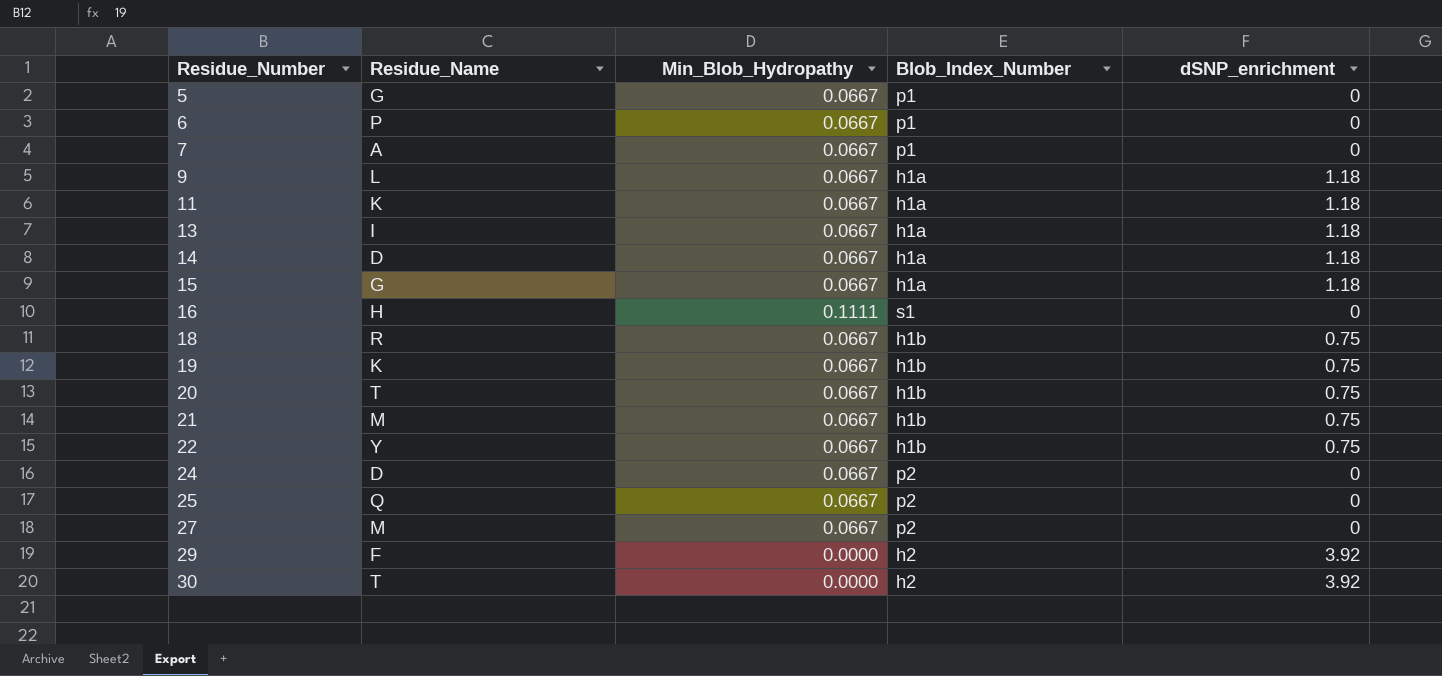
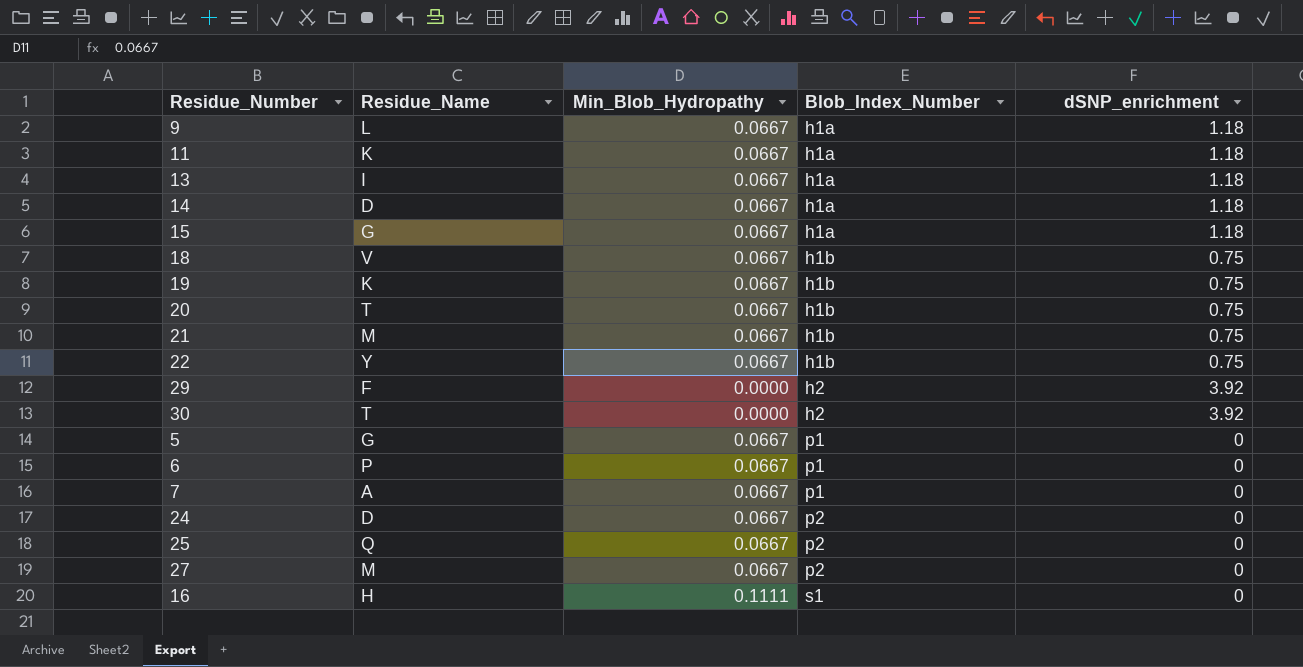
row order: Residue_Number ascending -> Blob_Index_Number ascending
18 | Residue_Name: R -> V

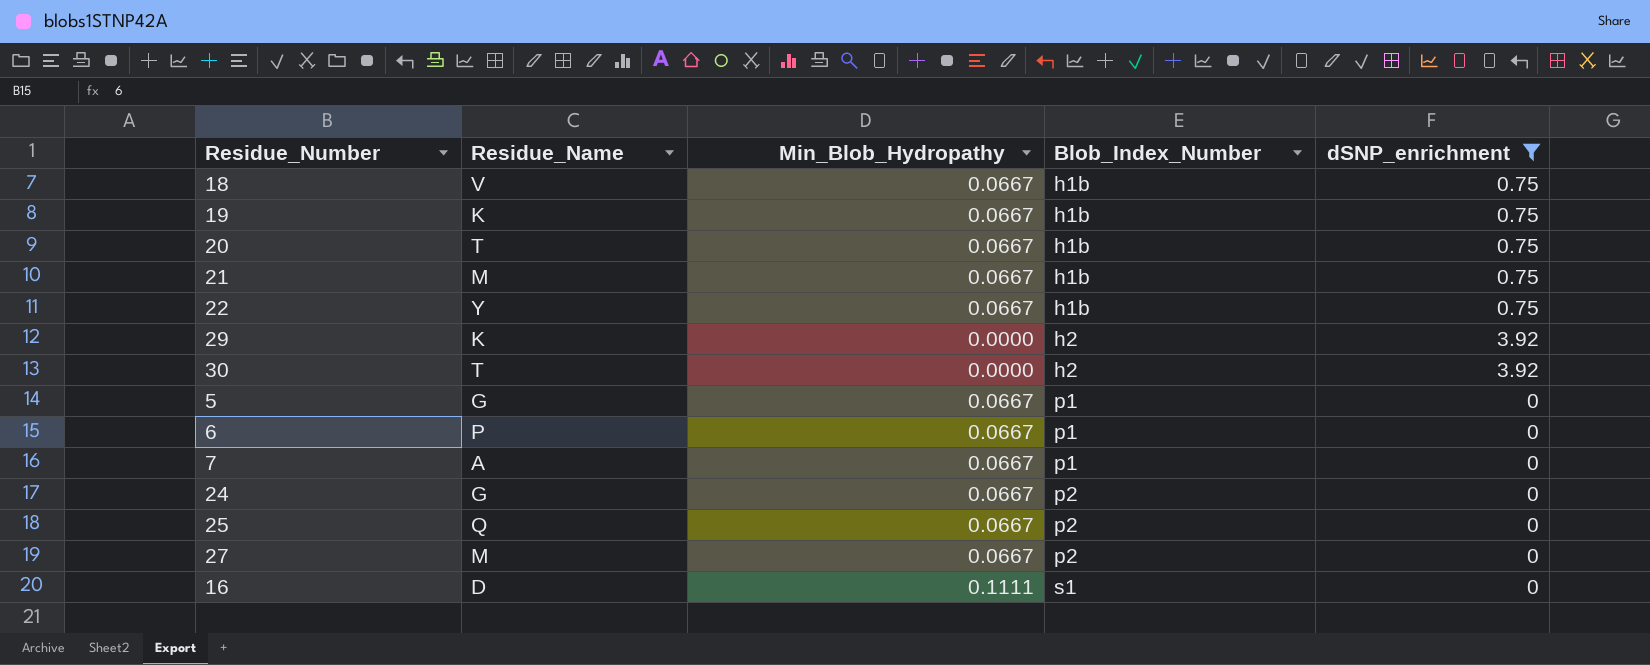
filter: none -> dSNP_enrichment != 1.18
29 | Residue_Name: F -> K
24 | Residue_Name: D -> G
16 | Residue_Name: H -> D

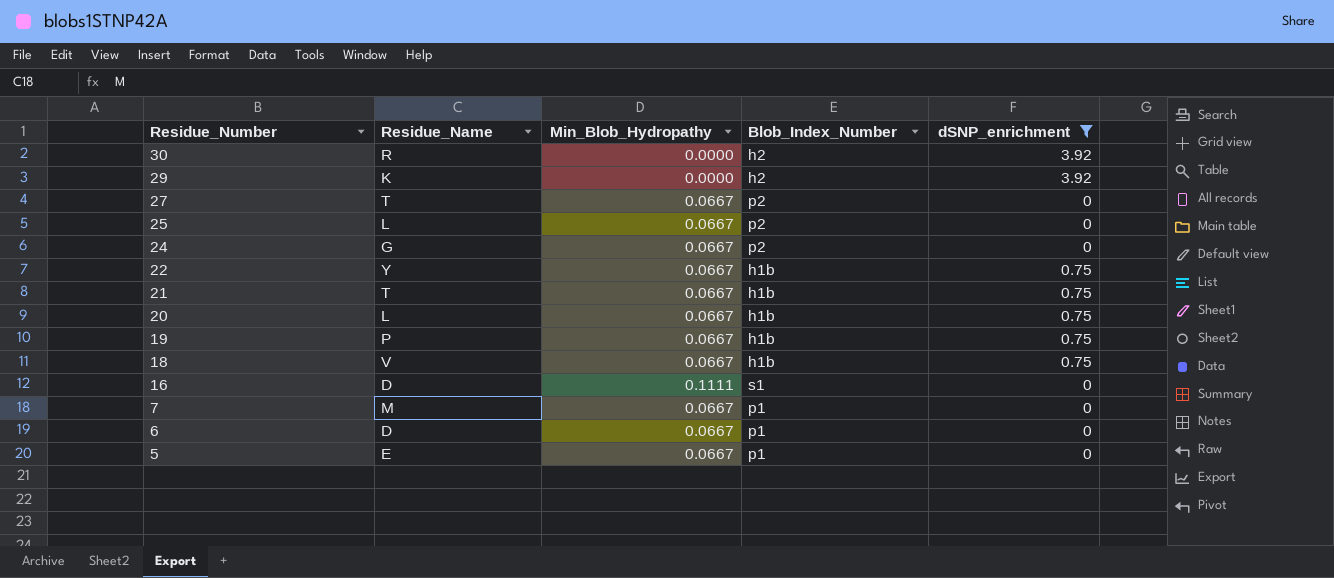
row order: Blob_Index_Number ascending -> Residue_Number descending
30 | Residue_Name: T -> R
27 | Residue_Name: M -> T
25 | Residue_Name: Q -> L
21 | Residue_Name: M -> T
20 | Residue_Name: T -> L
19 | Residue_Name: K -> P
7 | Residue_Name: A -> M
6 | Residue_Name: P -> D
5 | Residue_Name: G -> E

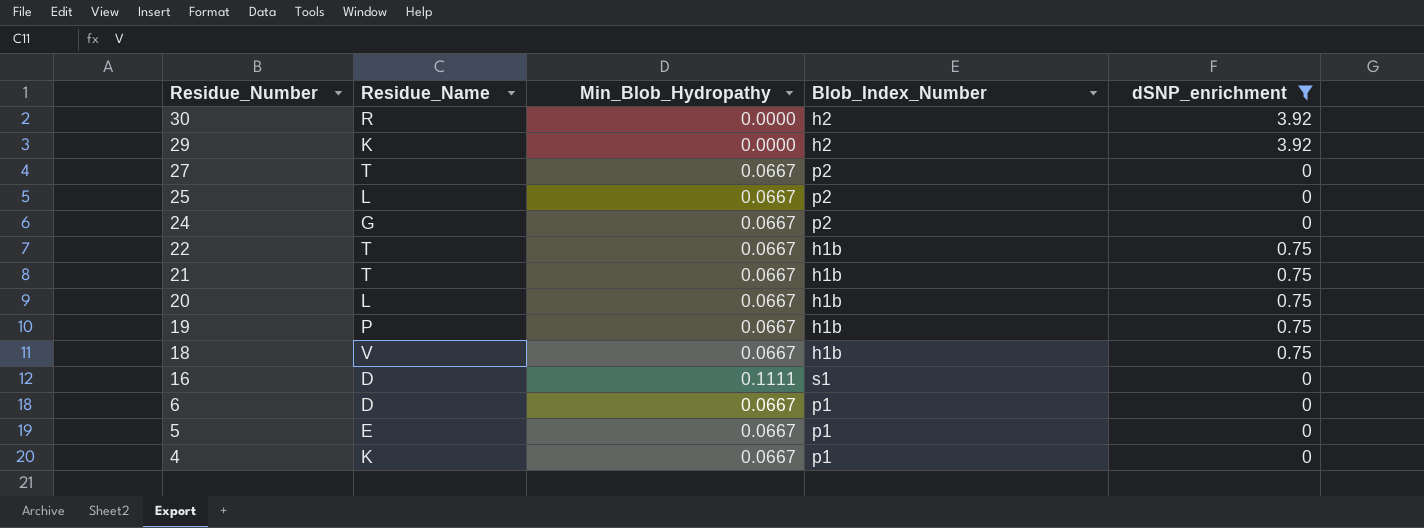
row 7: M | 0.0667 | p1 | 0 -> none
22 | Residue_Name: Y -> T
row 4: none -> K | 0.0667 | p1 | 0

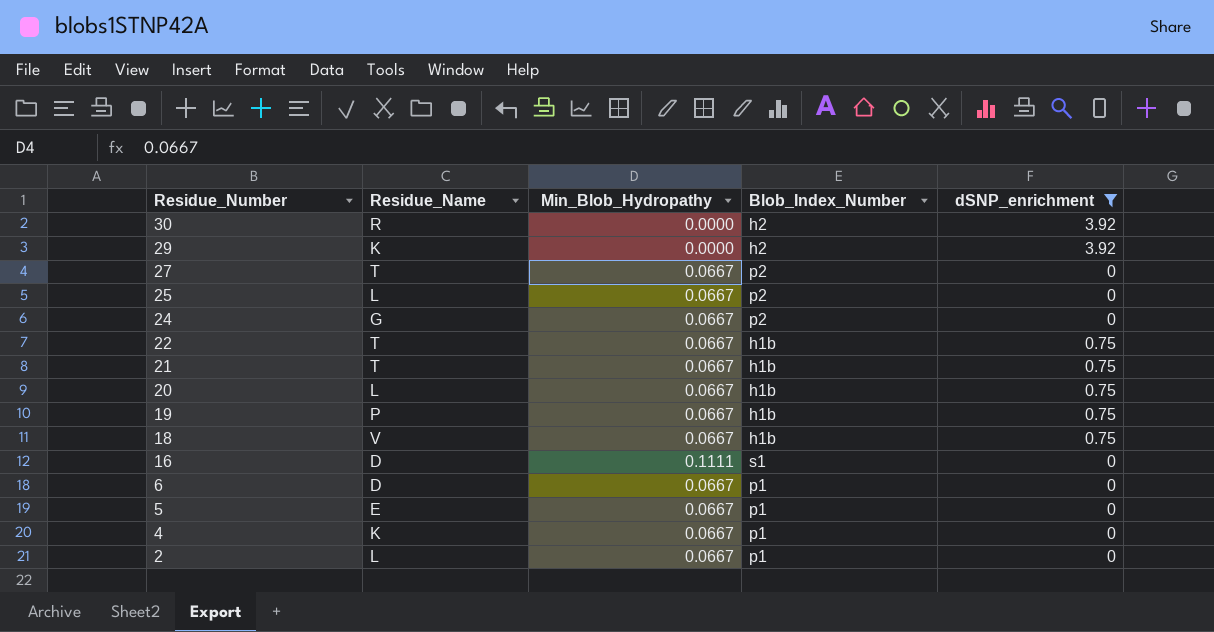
row 2: none -> L | 0.0667 | p1 | 0

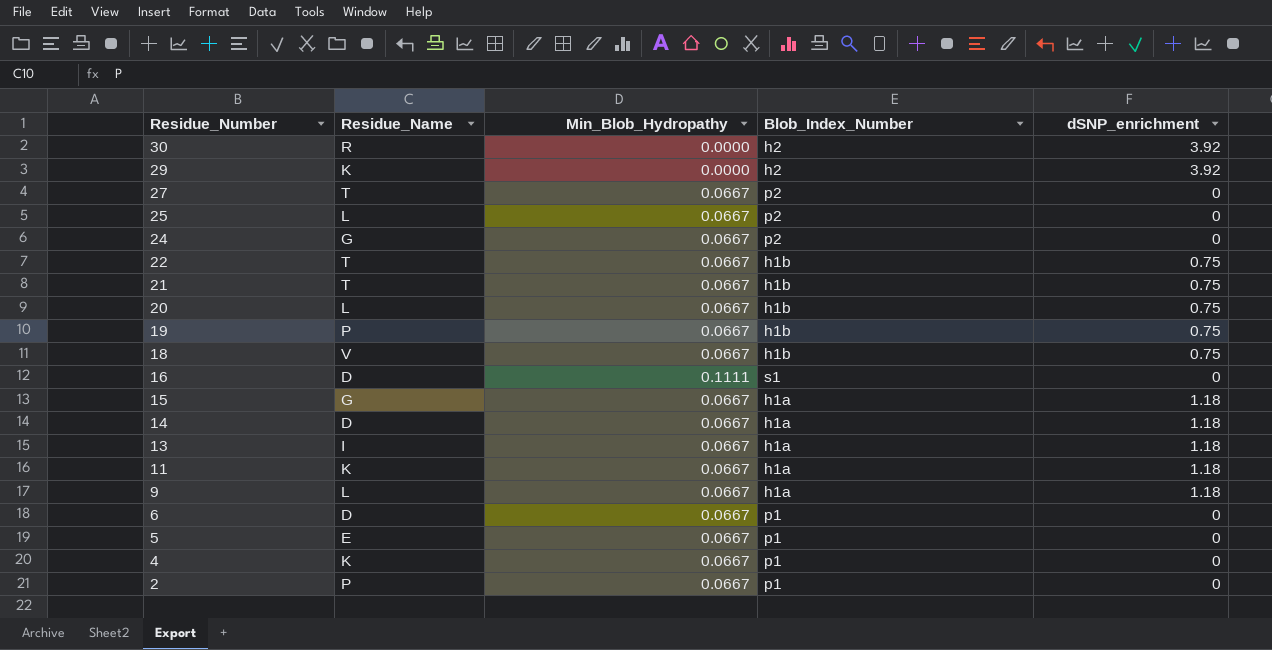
filter: dSNP_enrichment != 1.18 -> none
2 | Residue_Name: L -> P

